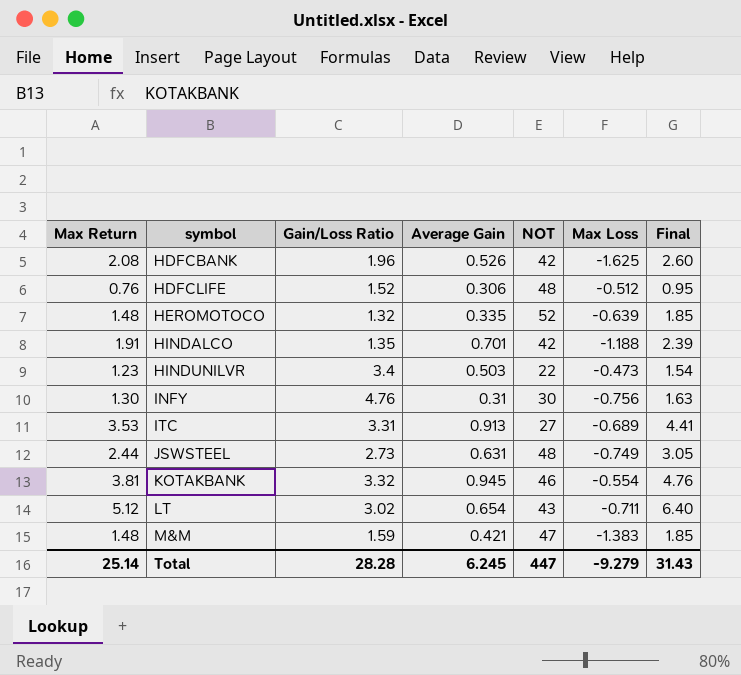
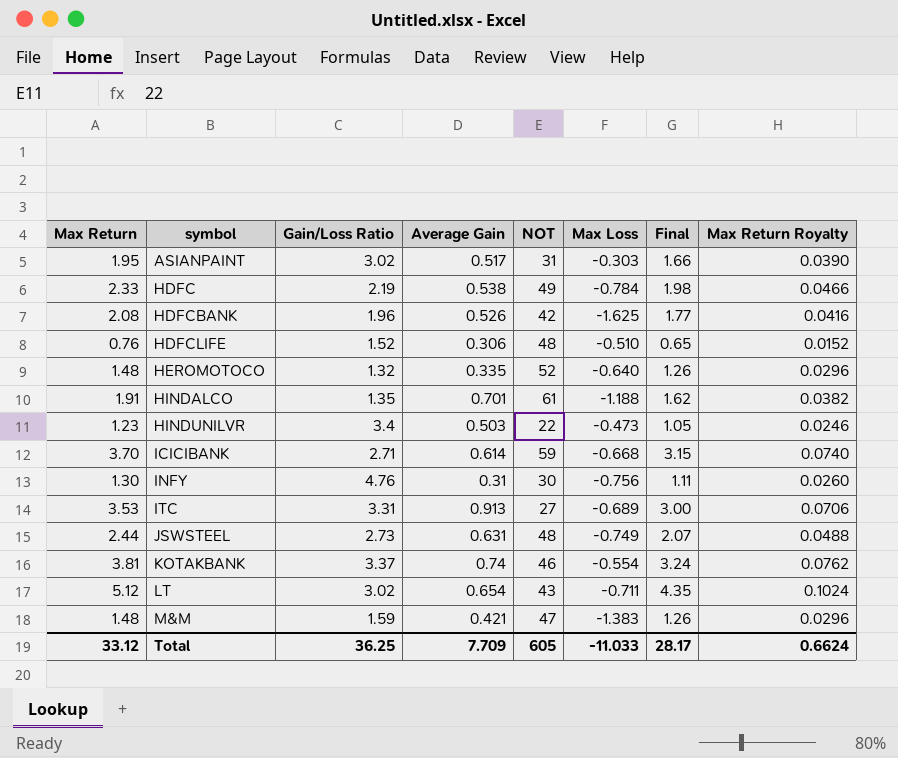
column Final | formula: [Max Return] * 1.25 -> [Max Return] * 0.85
column Max Return Royalty | formula: none -> [Max Return] * 0.02
row ASIANPAINT: none -> 1.95 | 3.02 | 0.517 | 31 | -0.303 | 1.66 | 0.0390
row HDFC: none -> 2.33 | 2.19 | 0.538 | 49 | -0.784 | 1.98 | 0.0466
HDFCLIFE | Max Loss: -0.512 -> -0.510
HEROMOTOCO | Max Loss: -0.639 -> -0.640
HINDALCO | NOT: 42 -> 61
row ICICIBANK: none -> 3.70 | 2.71 | 0.614 | 59 | -0.668 | 3.15 | 0.0740
KOTAKBANK | Gain/Loss Ratio: 3.32 -> 3.37
KOTAKBANK | Average Gain: 0.945 -> 0.74
Total | Max Return: 25.14 -> 33.12
Total | Gain/Loss Ratio: 28.28 -> 36.25
Total | Average Gain: 6.245 -> 7.709
Total | NOT: 447 -> 605
Total | Max Loss: -9.279 -> -11.033
Total | Final: 31.43 -> 28.17

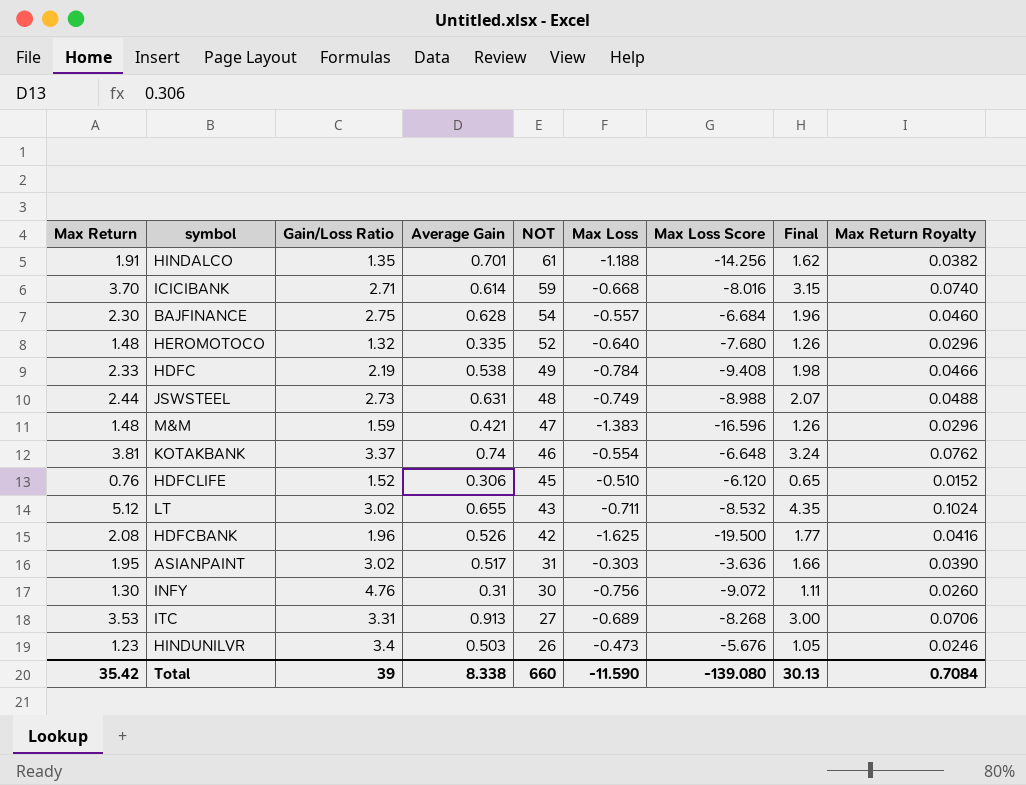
row order: symbol ascending -> NOT descending
column Max Loss Score | formula: none -> [Max Loss] * 12
row BAJFINANCE: none -> 2.30 | 2.75 | 0.628 | 54 | -0.557 | -6.684 | 1.96 | 0.0460
HDFCLIFE | NOT: 48 -> 45
LT | Average Gain: 0.654 -> 0.655
HINDUNILVR | NOT: 22 -> 26
Total | Max Return: 33.12 -> 35.42
Total | Gain/Loss Ratio: 36.25 -> 39
Total | Average Gain: 7.709 -> 8.338
Total | NOT: 605 -> 660
Total | Max Loss: -11.033 -> -11.590
Total | Final: 28.17 -> 30.13
Total | Max Return Royalty: 0.6624 -> 0.7084

